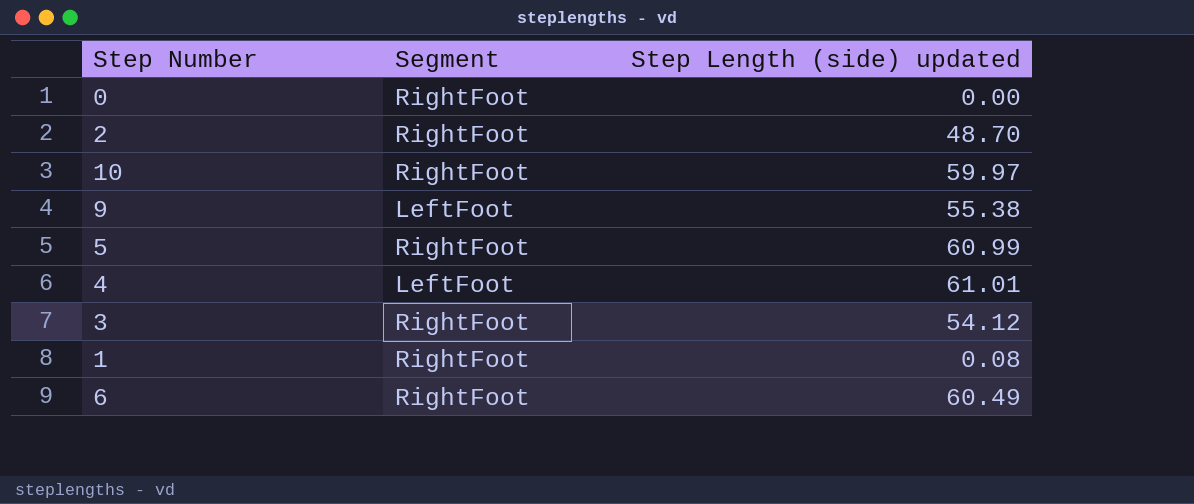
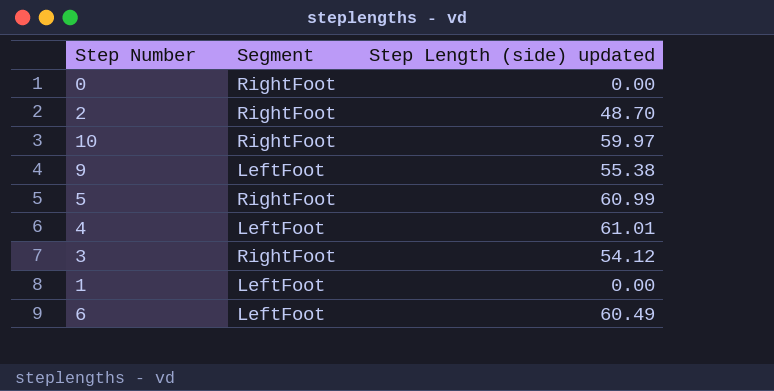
1 | Segment: RightFoot -> LeftFoot
1 | Step Length (side) updated: 0.08 -> 0.00
6 | Segment: RightFoot -> LeftFoot

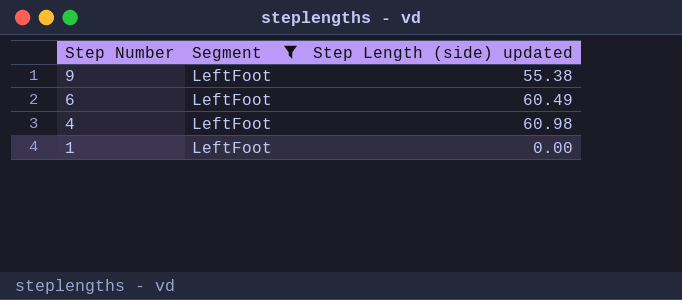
filter: none -> Segment = LeftFoot
row order: none -> Step Number descending
4 | Step Length (side) updated: 61.01 -> 60.98

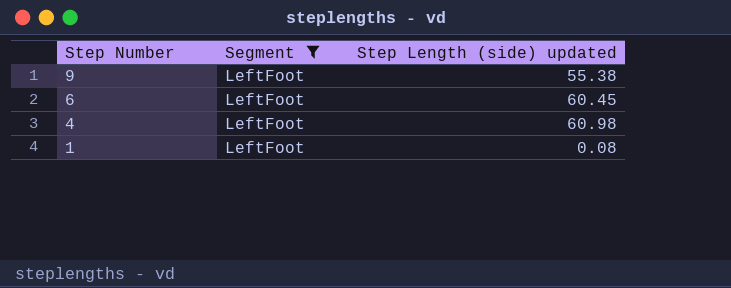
6 | Step Length (side) updated: 60.49 -> 60.45
1 | Step Length (side) updated: 0.00 -> 0.08

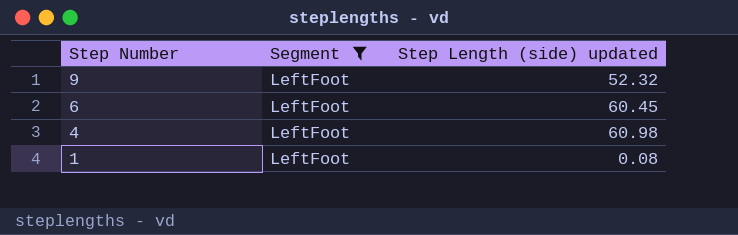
9 | Step Length (side) updated: 55.38 -> 52.32

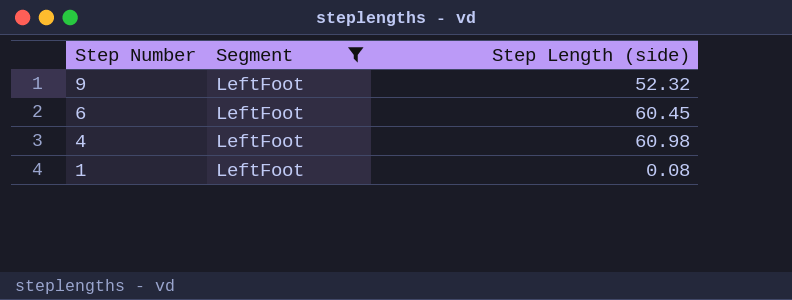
column name: Step Length (side) updated -> Step Length (side)

